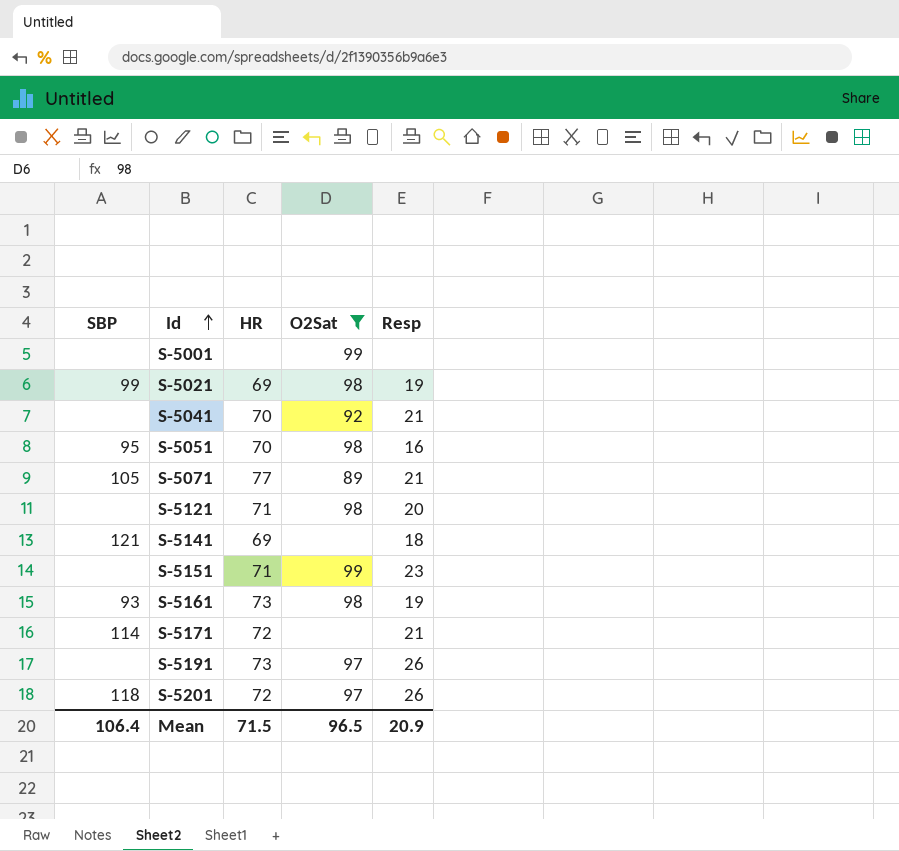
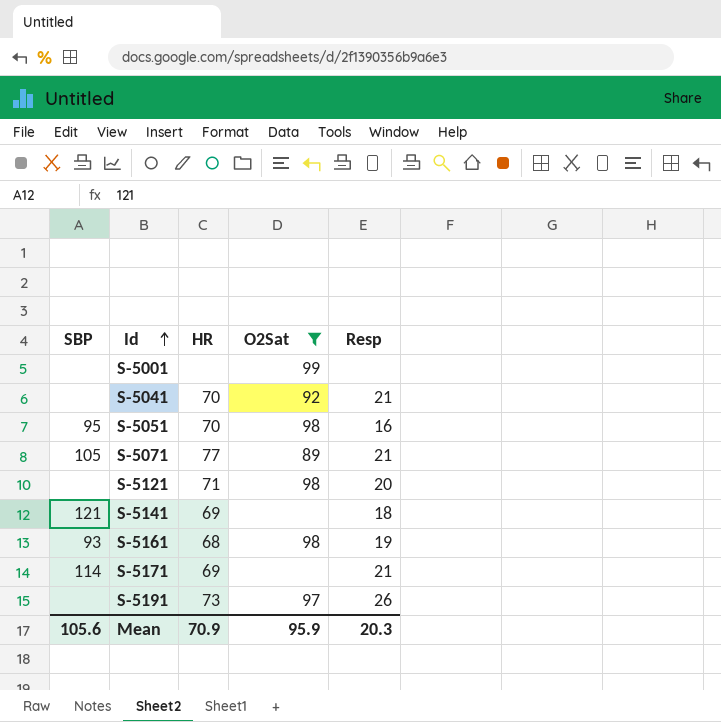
row S-5021: 99 | 69 | 98 | 19 -> none
row S-5151: none | 71 | 99 | 23 -> none
row S-5201: 118 | 72 | 97 | 26 -> none
S-5161 | HR: 73 -> 68
S-5171 | HR: 72 -> 69
Mean | SBP: 106.4 -> 105.6
Mean | HR: 71.5 -> 70.9
Mean | O2Sat: 96.5 -> 95.9
Mean | Resp: 20.9 -> 20.3

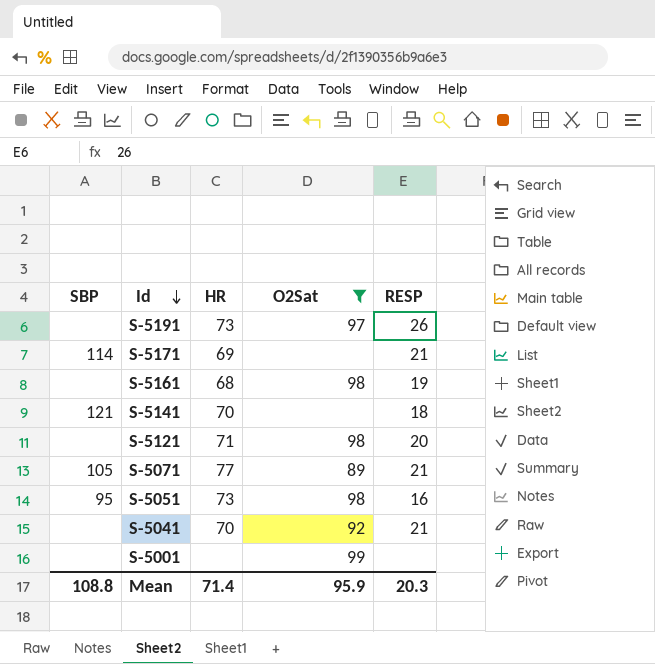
row order: Id ascending -> Id descending
column name: Resp -> RESP
S-5161 | SBP: 93 -> none
S-5141 | HR: 69 -> 70
S-5051 | HR: 70 -> 73
Mean | SBP: 105.6 -> 108.8
Mean | HR: 70.9 -> 71.4

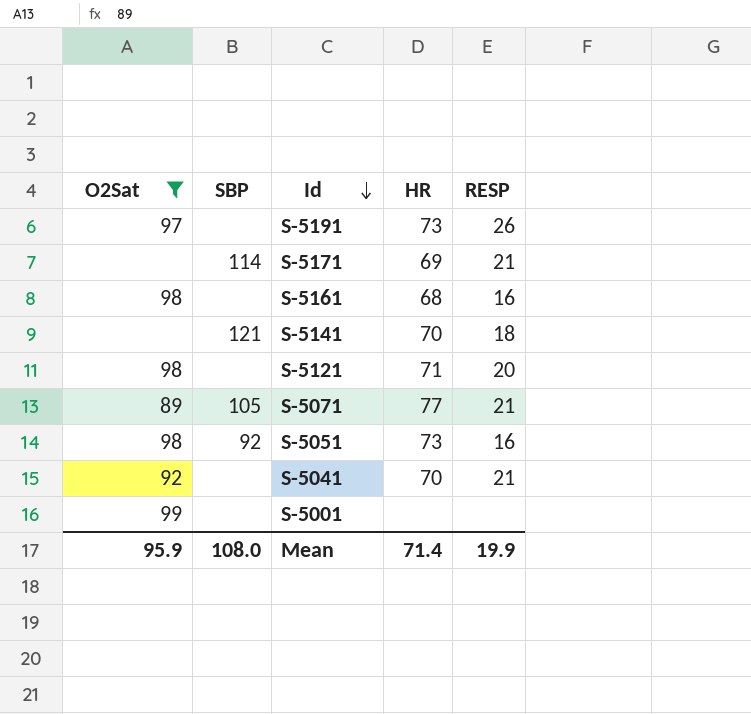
column O2Sat | position: 4 -> 1
S-5161 | RESP: 19 -> 16
S-5051 | SBP: 95 -> 92
Mean | SBP: 108.8 -> 108.0
Mean | RESP: 20.3 -> 19.9

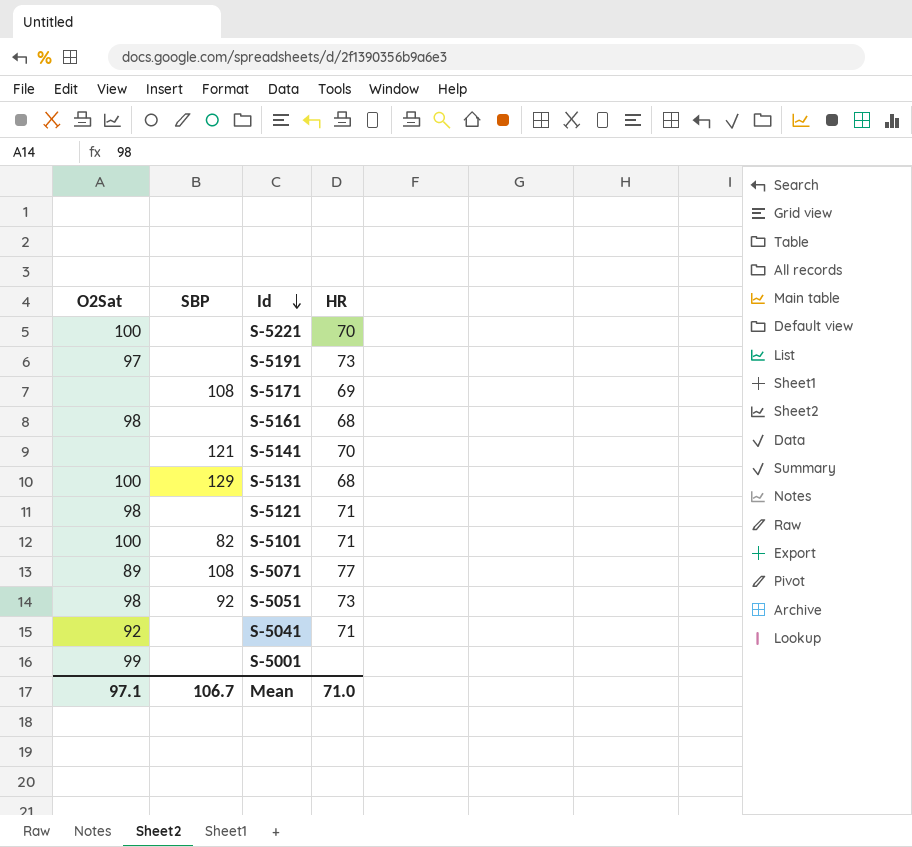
filter: O2Sat != 100 -> none
column RESP | position: 5 -> none
S-5171 | SBP: 114 -> 108
S-5071 | SBP: 105 -> 108
S-5041 | HR: 70 -> 71
Mean | O2Sat: 95.9 -> 97.1
Mean | SBP: 108.0 -> 106.7
Mean | HR: 71.4 -> 71.0

